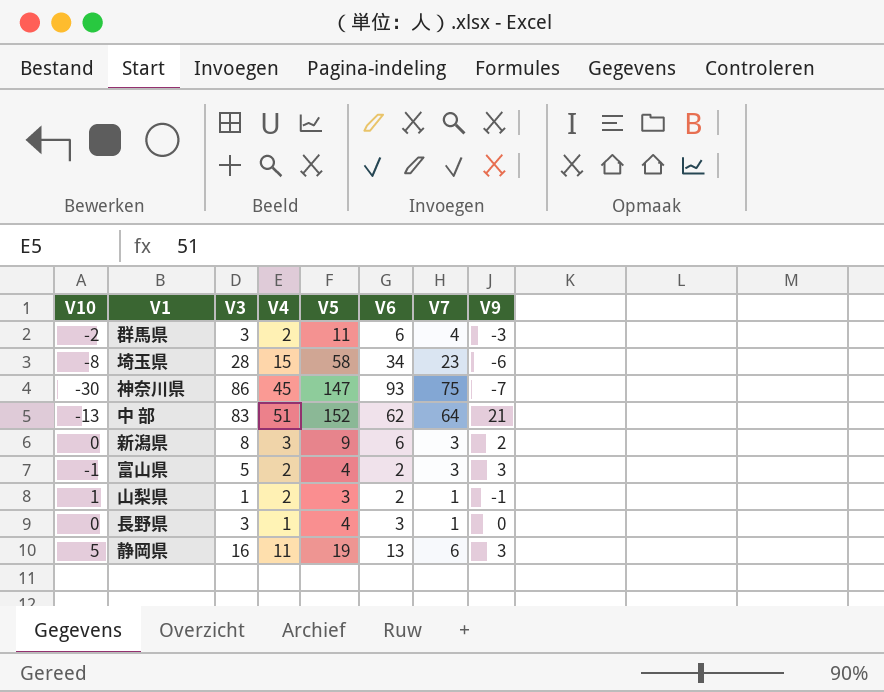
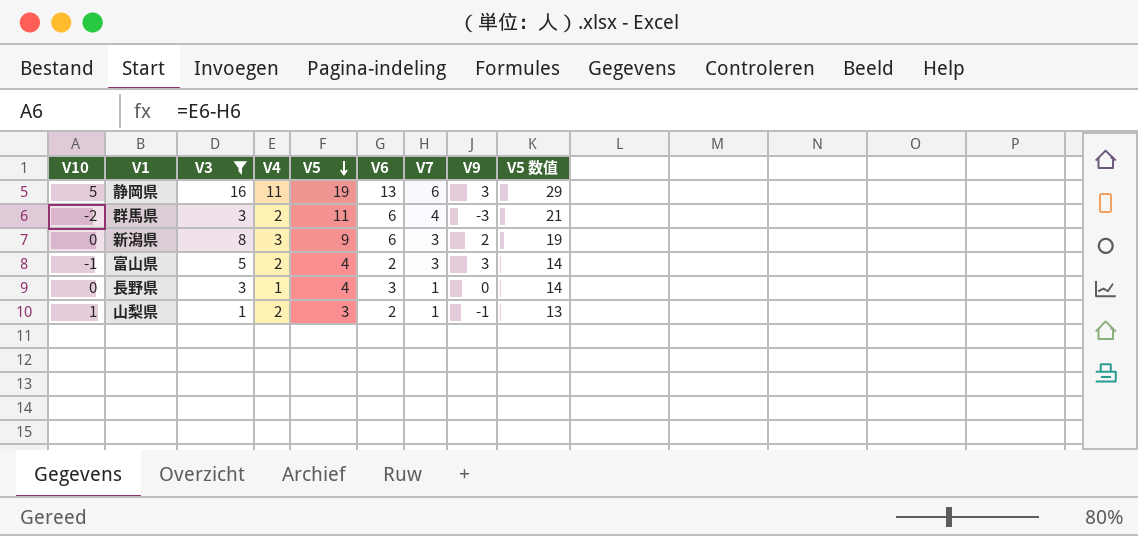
filter: none -> V3 <= 16
row order: none -> V5 descending
column V5 数值 | formula: none -> [V5] + 10

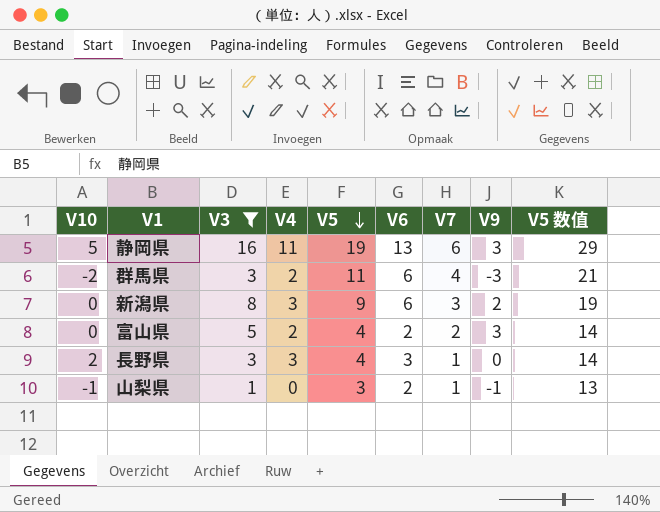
富山県 | V10: -1 -> 0
富山県 | V7: 3 -> 2
長野県 | V10: 0 -> 2
長野県 | V4: 1 -> 3
山梨県 | V10: 1 -> -1
山梨県 | V4: 2 -> 0

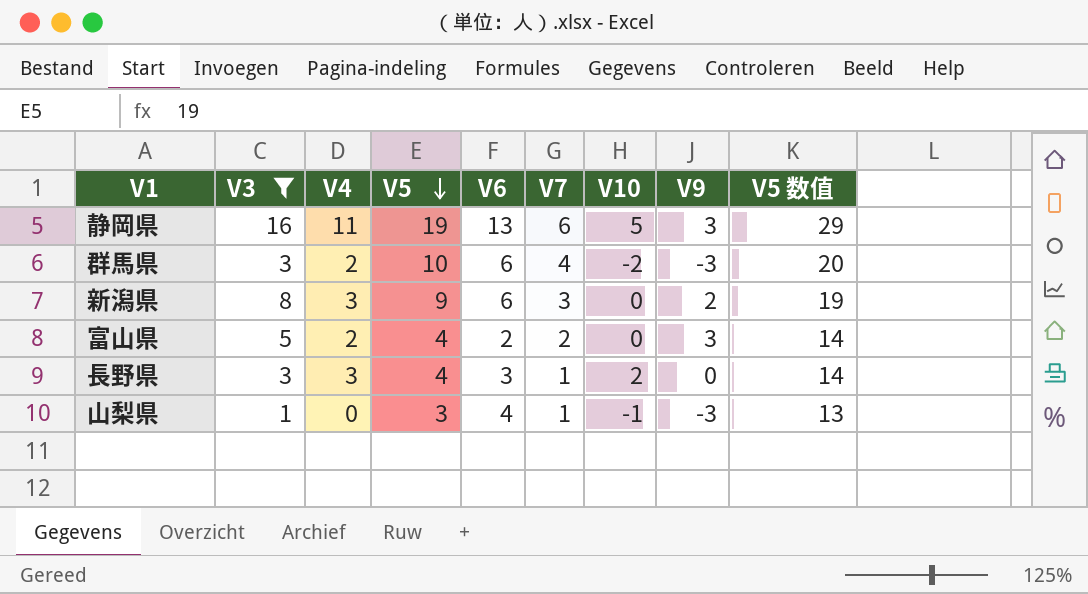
column V10 | position: 1 -> 7
群馬県 | V5: 11 -> 10
群馬県 | V5 数值: 21 -> 20
山梨県 | V6: 2 -> 4
山梨県 | V9: -1 -> -3

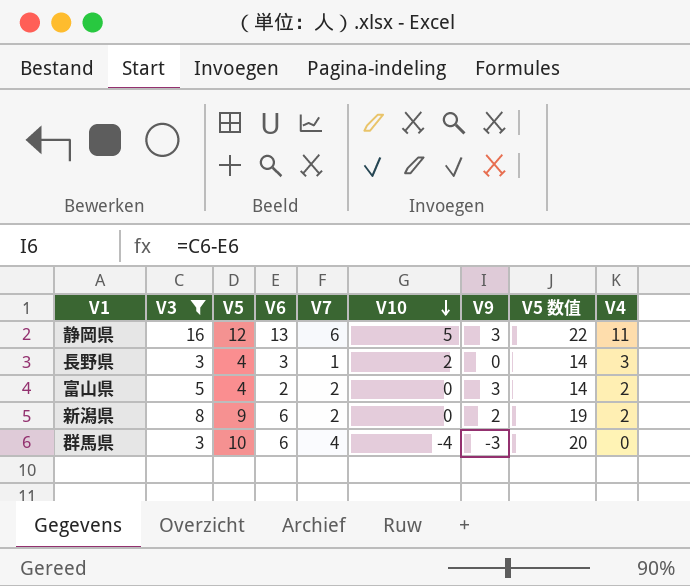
row order: V5 descending -> V10 descending
column V4 | position: 3 -> 9
row 山梨県: 1 | 0 | 3 | 4 | 1 | -1 | -3 | 13 -> none
静岡県 | V5: 19 -> 12
静岡県 | V5 数值: 29 -> 22
新潟県 | V7: 3 -> 2
新潟県 | V4: 3 -> 2
群馬県 | V10: -2 -> -4
群馬県 | V4: 2 -> 0

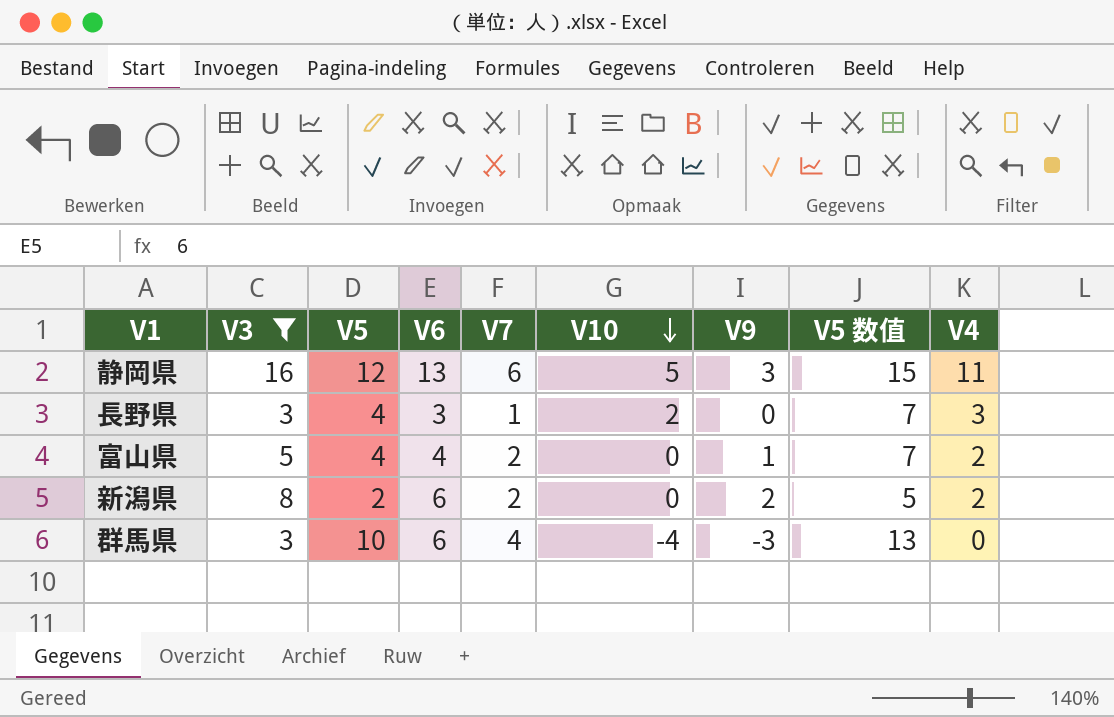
column V5 数值 | formula: [V5] + 10 -> [V5] + 3
富山県 | V6: 2 -> 4
富山県 | V9: 3 -> 1
新潟県 | V5: 9 -> 2

